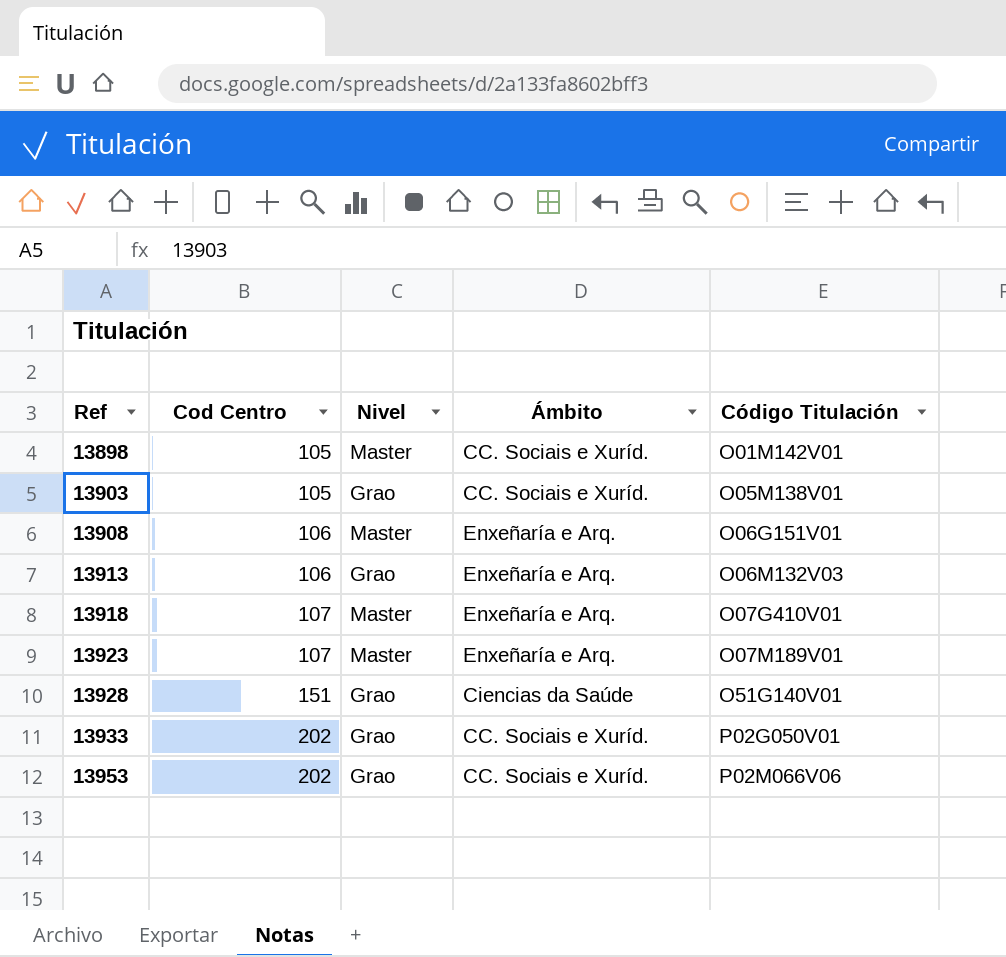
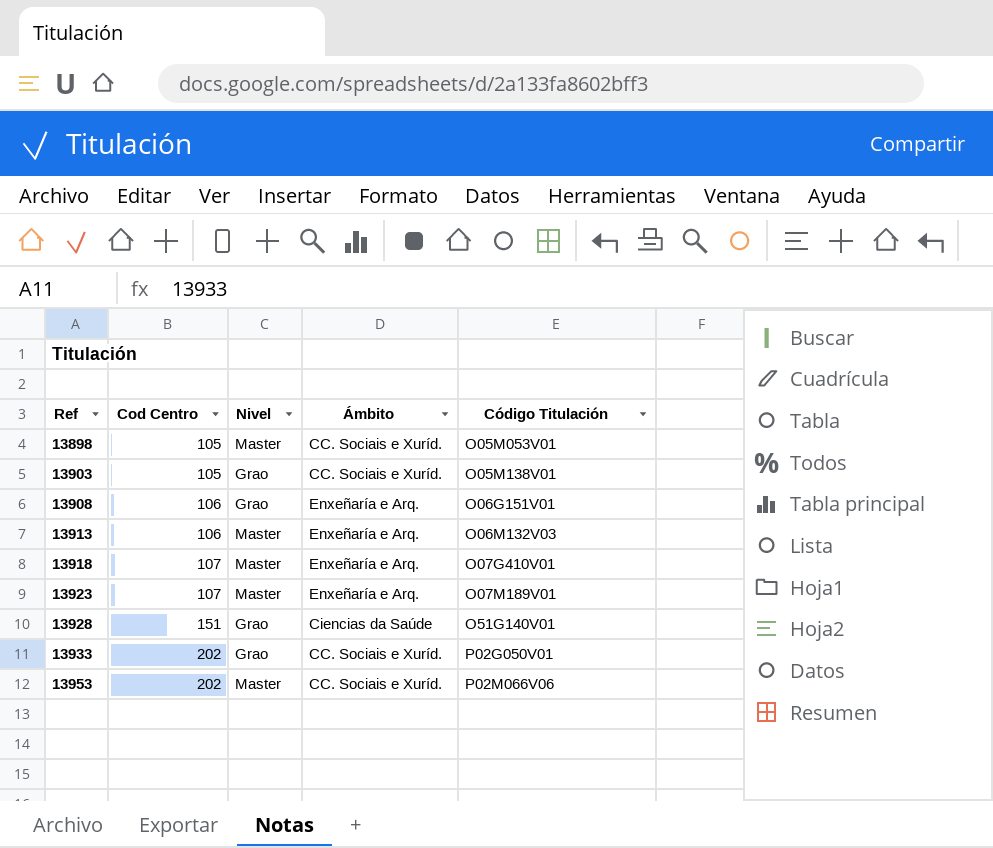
13898 | Código Titulación: O01M142V01 -> O05M053V01
13908 | Nivel: Master -> Grao
13913 | Nivel: Grao -> Master
13953 | Nivel: Grao -> Master

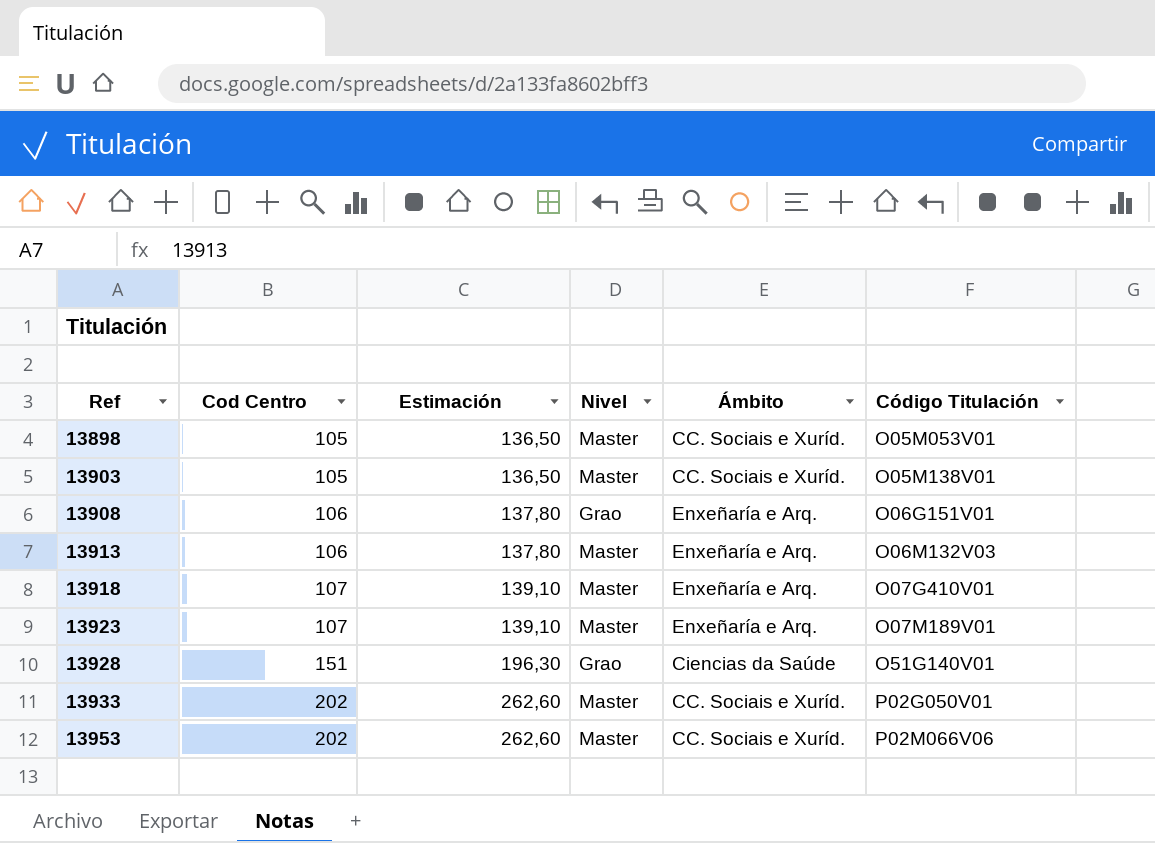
column Estimación | formula: none -> [Cod Centro] * 1,3
13903 | Nivel: Grao -> Master
13933 | Nivel: Grao -> Master

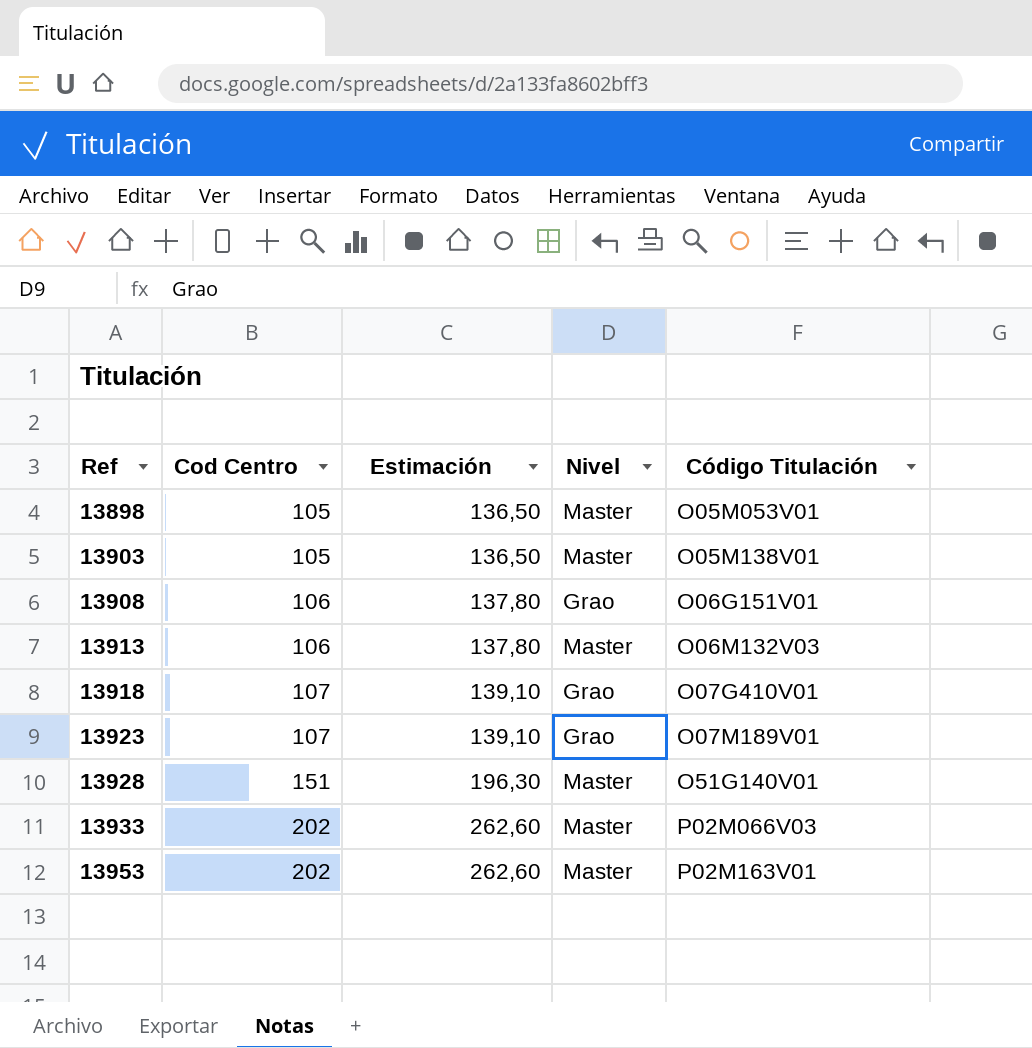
column Ámbito | position: 5 -> none
13918 | Nivel: Master -> Grao
13923 | Nivel: Master -> Grao
13928 | Nivel: Grao -> Master
13933 | Código Titulación: P02G050V01 -> P02M066V03
13953 | Código Titulación: P02M066V06 -> P02M163V01

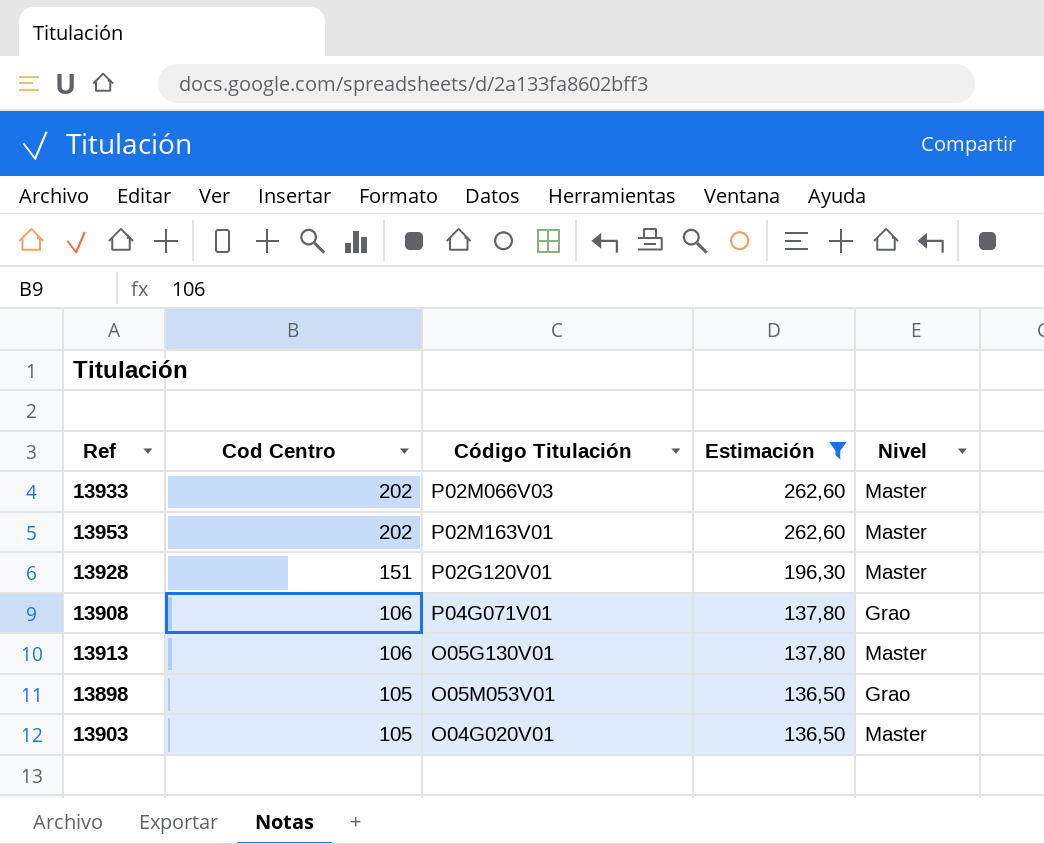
filter: none -> Estimación != 139,10
row order: Ref ascending -> Cod Centro descending
column Código Titulación | position: 5 -> 3
13928 | Código Titulación: O51G140V01 -> P02G120V01
13908 | Código Titulación: O06G151V01 -> P04G071V01
13913 | Código Titulación: O06M132V03 -> O05G130V01
13898 | Nivel: Master -> Grao
13903 | Código Titulación: O05M138V01 -> O04G020V01

